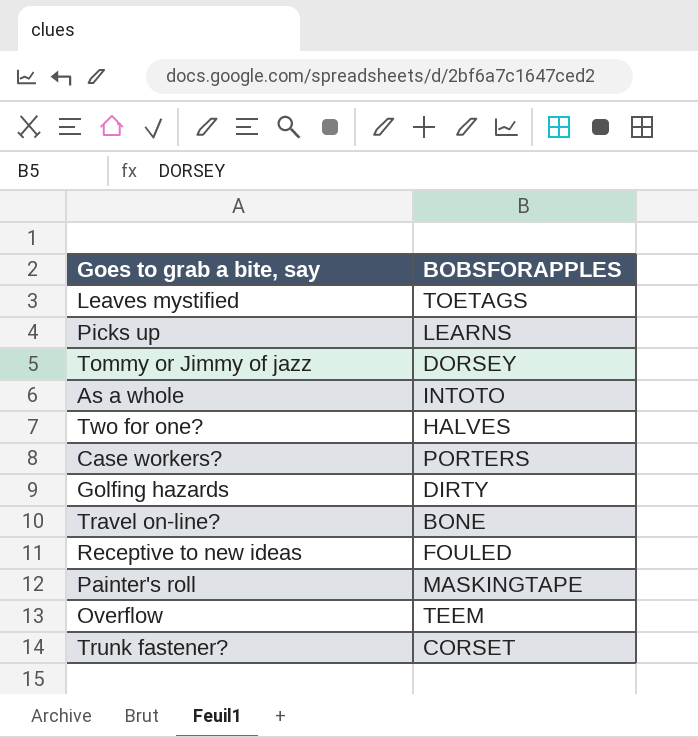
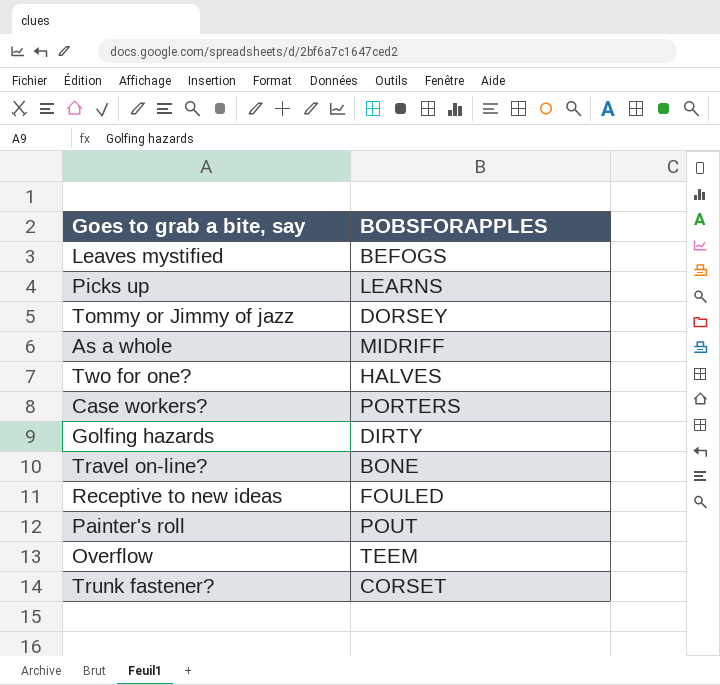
Leaves mystified | BOBSFORAPPLES: TOETAGS -> BEFOGS
As a whole | BOBSFORAPPLES: INTOTO -> MIDRIFF
Painter's roll | BOBSFORAPPLES: MASKINGTAPE -> POUT

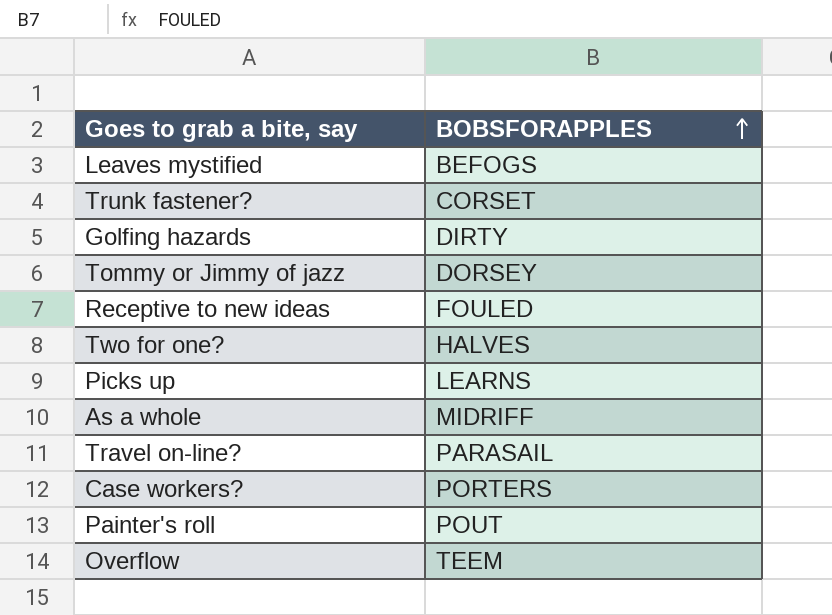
row order: none -> BOBSFORAPPLES ascending
Travel on-line? | BOBSFORAPPLES: BONE -> PARASAIL

